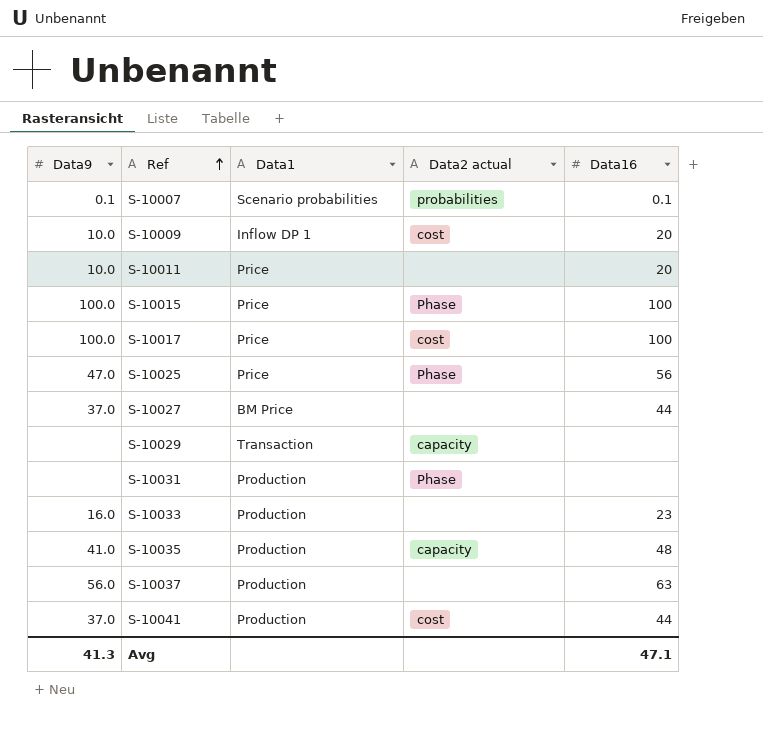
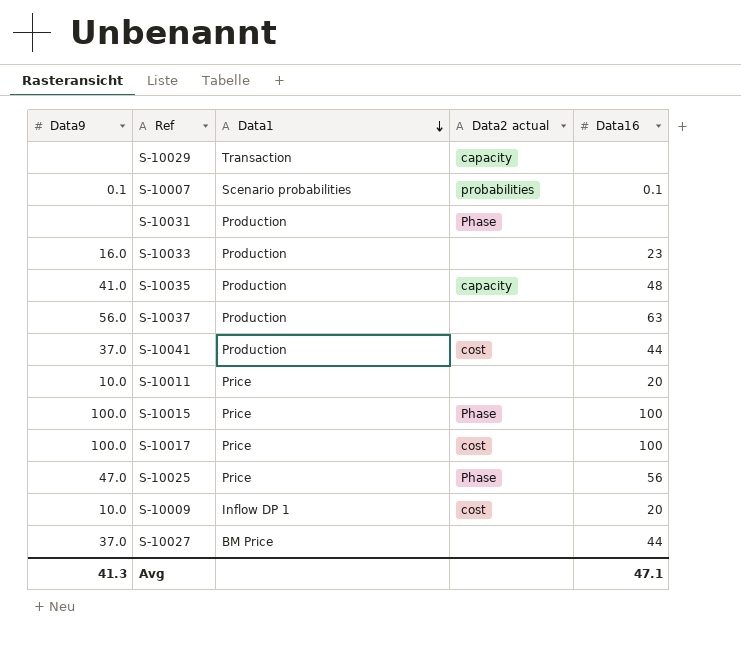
row order: Ref ascending -> Data1 descending

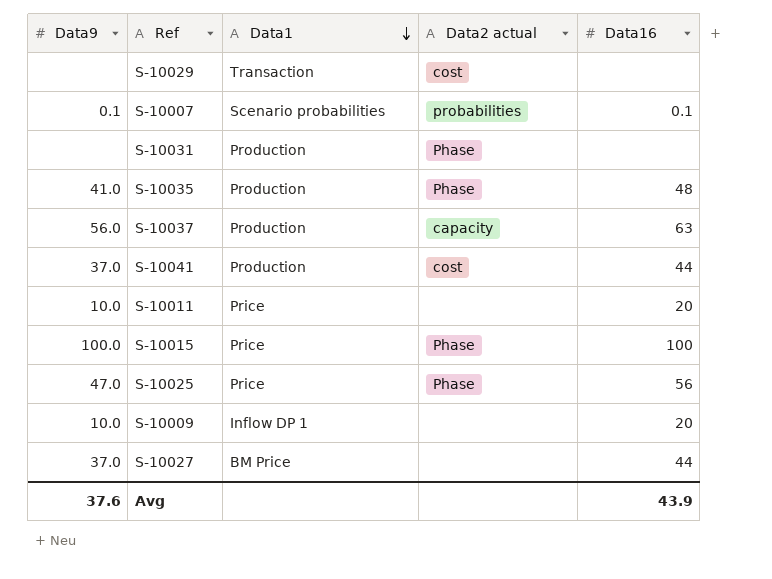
row S-10033: 16.0 | Production | none | 23 -> none
row S-10017: 100.0 | Price | cost | 100 -> none
S-10029 | Data2 actual: capacity -> cost
S-10035 | Data2 actual: capacity -> Phase
S-10037 | Data2 actual: none -> capacity
S-10009 | Data2 actual: cost -> none
Avg | Data9: 41.3 -> 37.6
Avg | Data16: 47.1 -> 43.9

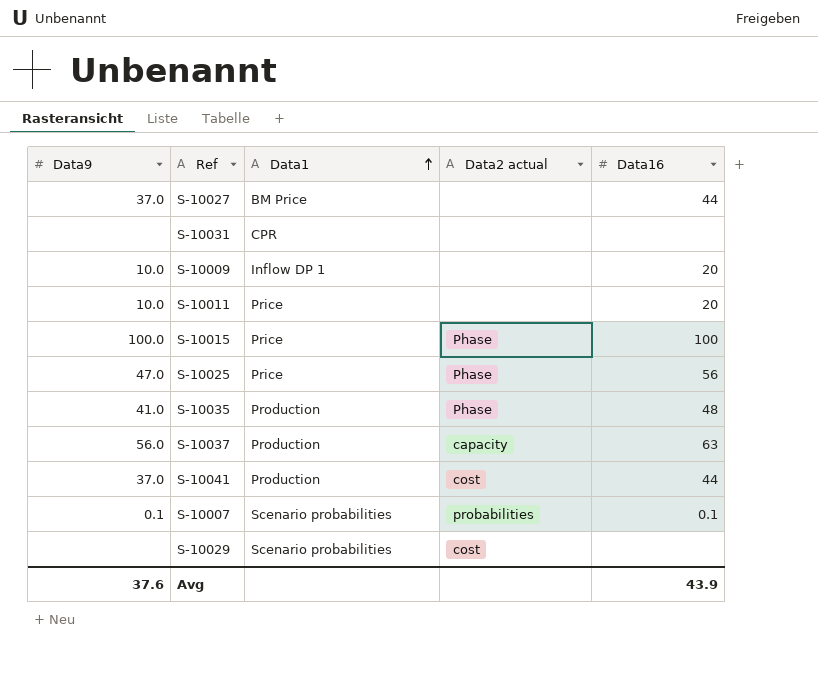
row order: Data1 descending -> Data1 ascending
S-10031 | Data1: Production -> CPR
S-10031 | Data2 actual: Phase -> none
S-10029 | Data1: Transaction -> Scenario probabilities

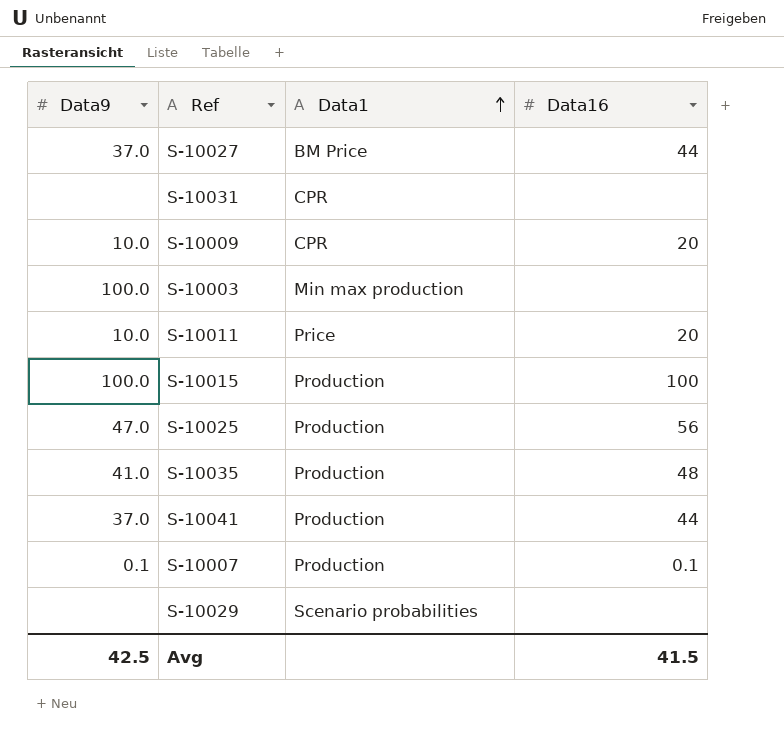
column Data2 actual | position: 4 -> none
row S-10037: 56.0 | Production | capacity | 63 -> none
S-10009 | Data1: Inflow DP 1 -> CPR
row S-10003: none -> 100.0 | Min max production | none
S-10015 | Data1: Price -> Production
S-10025 | Data1: Price -> Production
S-10007 | Data1: Scenario probabilities -> Production
Avg | Data9: 37.6 -> 42.5
Avg | Data16: 43.9 -> 41.5

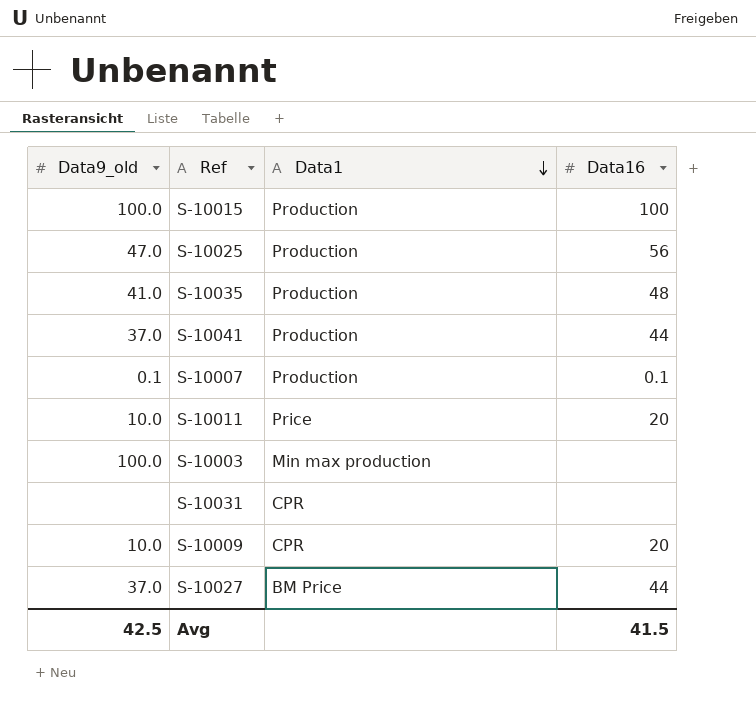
row order: Data1 ascending -> Data1 descending
column name: Data9 -> Data9_old
row S-10029: none | Scenario probabilities | none -> none

